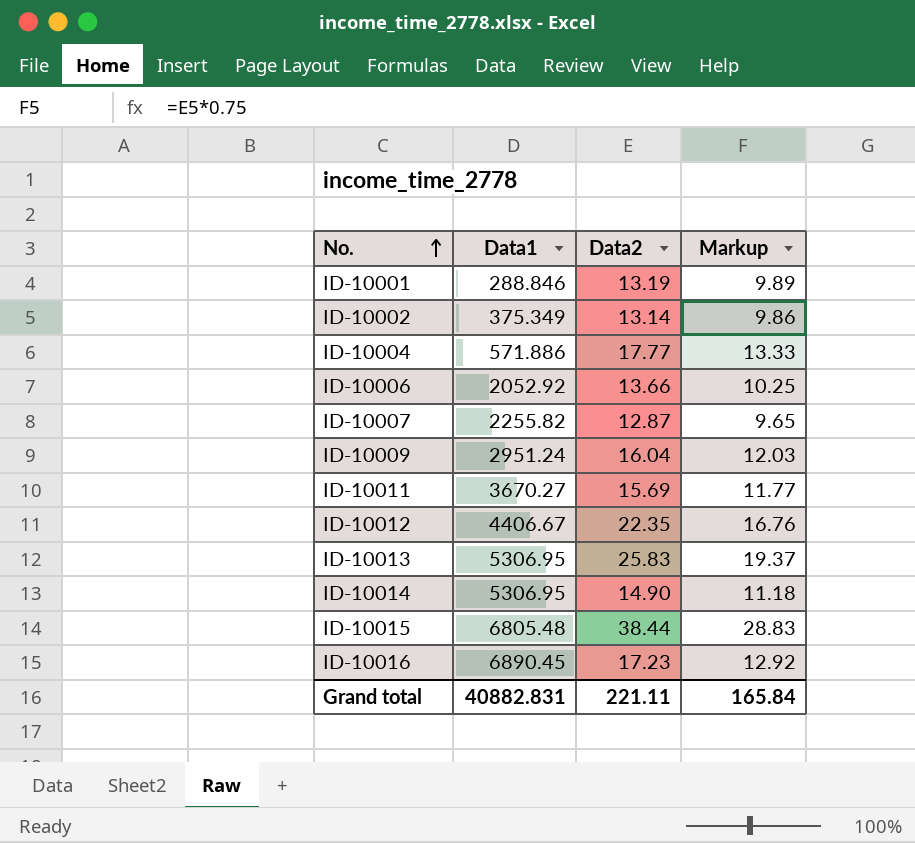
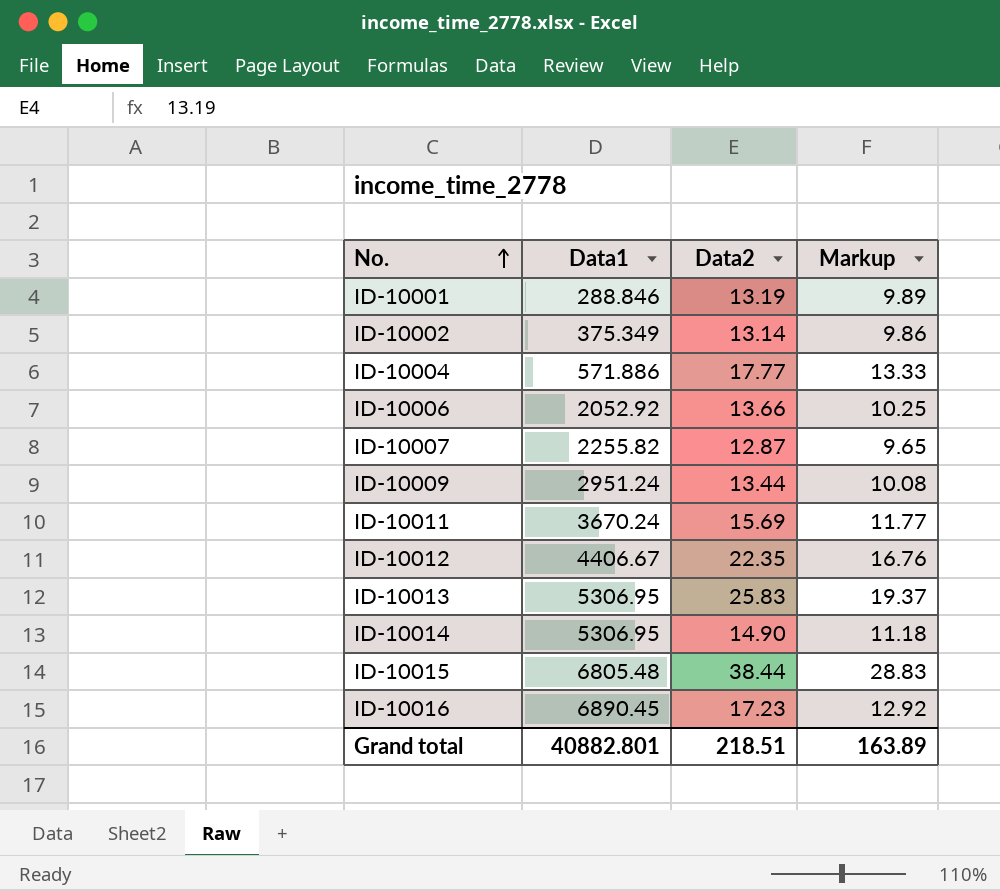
ID-10009 | Data2: 16.04 -> 13.44
ID-10009 | Markup: 12.03 -> 10.08
ID-10011 | Data1: 3670.27 -> 3670.24
Grand total | Data1: 40882.831 -> 40882.801
Grand total | Data2: 221.11 -> 218.51
Grand total | Markup: 165.84 -> 163.89

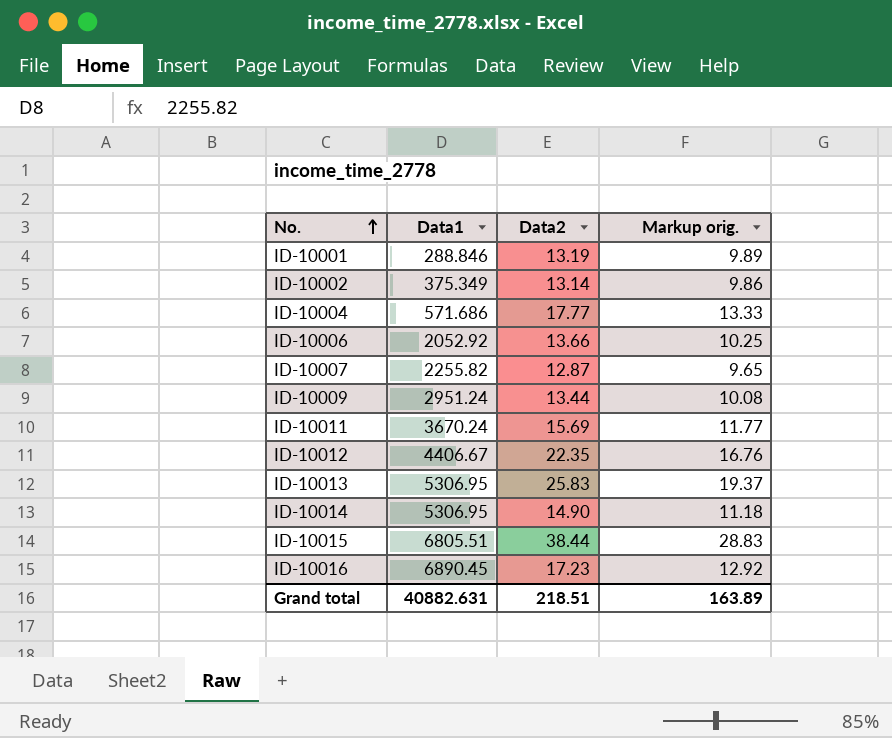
column name: Markup -> Markup orig.
ID-10004 | Data1: 571.886 -> 571.686
ID-10015 | Data1: 6805.48 -> 6805.51
Grand total | Data1: 40882.801 -> 40882.631

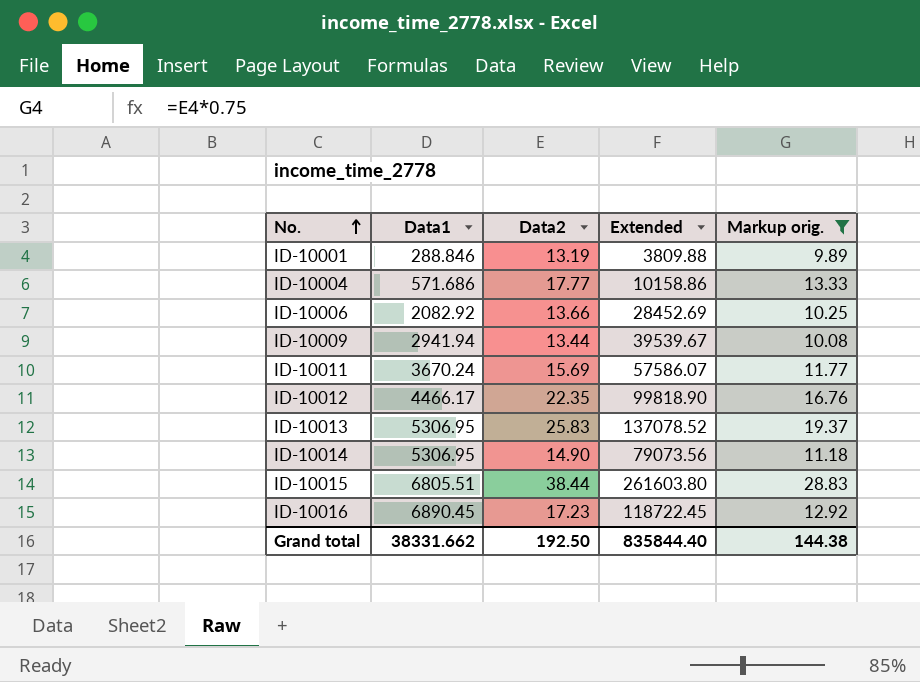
filter: none -> Markup orig. >= 9.89
column Extended | formula: none -> [Data1] * [Data2]
ID-10006 | Data1: 2052.92 -> 2082.92
ID-10009 | Data1: 2951.24 -> 2941.94
ID-10012 | Data1: 4406.67 -> 4466.17
Grand total | Data1: 40882.631 -> 38331.662
Grand total | Data2: 218.51 -> 192.50
Grand total | Markup orig.: 163.89 -> 144.38

